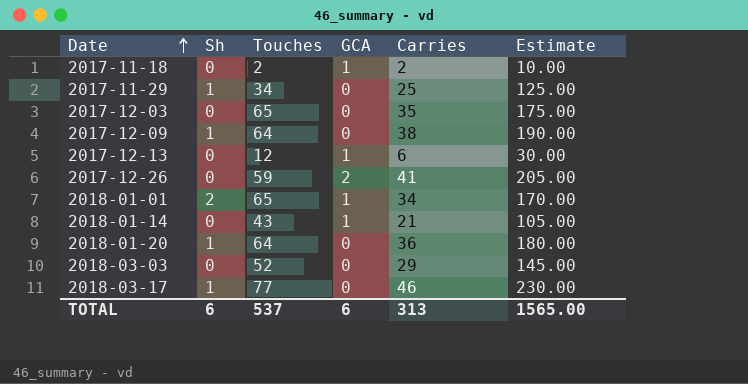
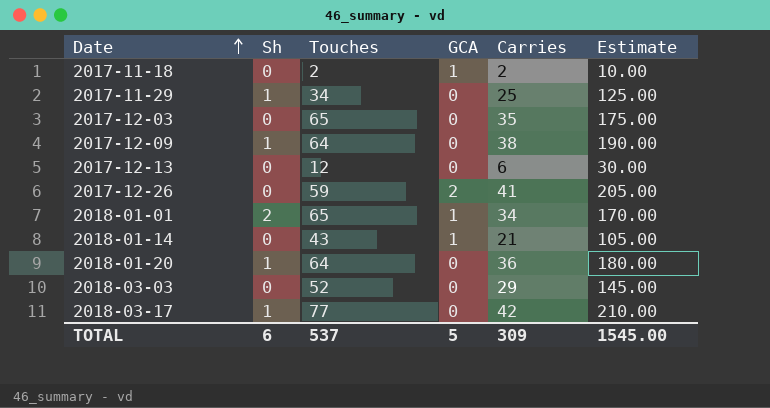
2017-12-13 | GCA: 1 -> 0
2018-03-17 | Carries: 46 -> 42
2018-03-17 | Estimate: 230.00 -> 210.00
TOTAL | GCA: 6 -> 5
TOTAL | Carries: 313 -> 309
TOTAL | Estimate: 1565.00 -> 1545.00

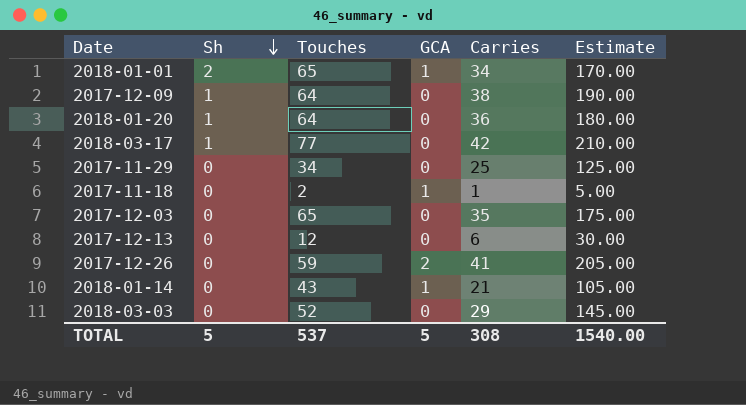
row order: Date ascending -> Sh descending
2017-11-29 | Sh: 1 -> 0
2017-11-18 | Carries: 2 -> 1
2017-11-18 | Estimate: 10.00 -> 5.00
TOTAL | Sh: 6 -> 5
TOTAL | Carries: 309 -> 308
TOTAL | Estimate: 1545.00 -> 1540.00

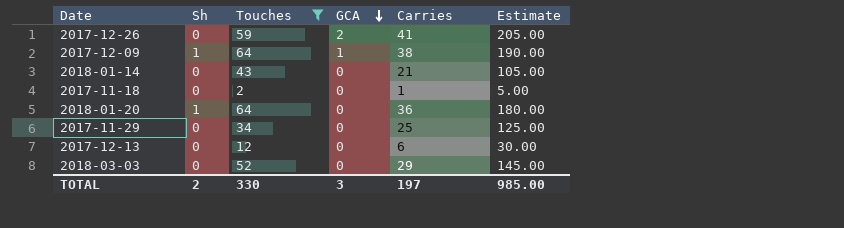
filter: none -> Touches <= 64
row order: Sh descending -> GCA descending
2017-12-09 | GCA: 0 -> 1
2018-01-14 | GCA: 1 -> 0
2017-11-18 | GCA: 1 -> 0
TOTAL | Sh: 5 -> 2
TOTAL | Touches: 537 -> 330
TOTAL | GCA: 5 -> 3
TOTAL | Carries: 308 -> 197
TOTAL | Estimate: 1540.00 -> 985.00

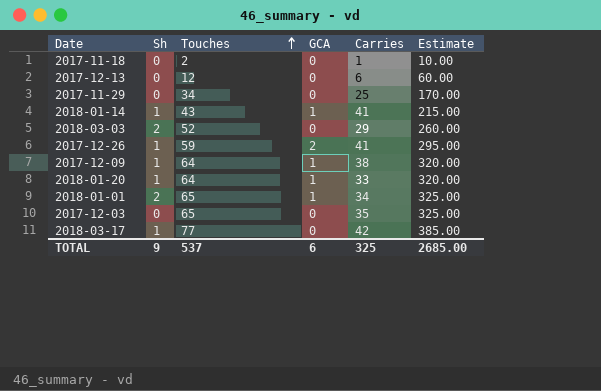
filter: Touches <= 64 -> none
row order: GCA descending -> Touches ascending
column Estimate | formula: [Carries] * 5 -> [Touches] * 5
2018-01-14 | Sh: 0 -> 1
2018-01-14 | GCA: 0 -> 1
2018-01-14 | Carries: 21 -> 41
2018-03-03 | Sh: 0 -> 2
2017-12-26 | Sh: 0 -> 1
2018-01-20 | GCA: 0 -> 1
2018-01-20 | Carries: 36 -> 33
TOTAL | Sh: 2 -> 9
TOTAL | Touches: 330 -> 537
TOTAL | GCA: 3 -> 6
TOTAL | Carries: 197 -> 325
TOTAL | Estimate: 985.00 -> 2685.00

